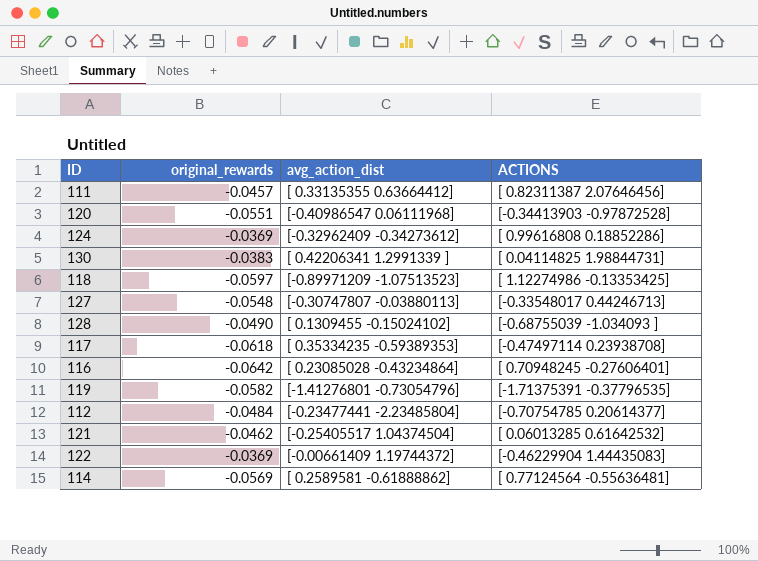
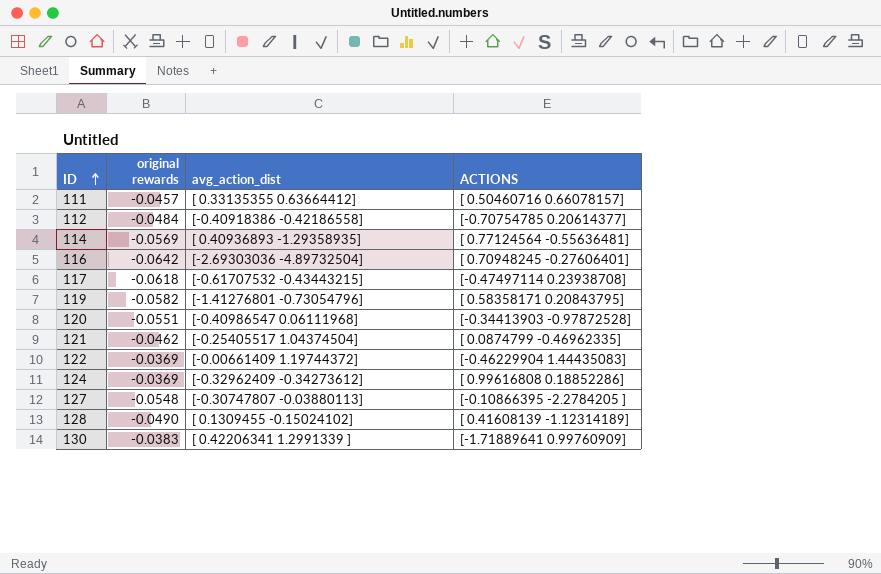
row order: none -> ID ascending
column name: original_rewards -> original rewards
row 118: -0.0597 | [-0.89971209 -1.07513523] | [ 1.12274986 -0.13353425] -> none
111 | ACTIONS: [ 0.82311387 2.07646456] -> [ 0.50460716 0.66078157]
112 | avg_action_dist: [-0.23477441 -2.23485804] -> [-0.40918386 -0.42186558]
114 | avg_action_dist: [ 0.2589581 -0.61888862] -> [ 0.40936893 -1.29358935]
116 | avg_action_dist: [ 0.23085028 -0.43234864] -> [-2.69303036 -4.89732504]
117 | avg_action_dist: [ 0.35334235 -0.59389353] -> [-0.61707532 -0.43443215]
119 | ACTIONS: [-1.71375391 -0.37796535] -> [ 0.58358171 0.20843795]
121 | ACTIONS: [ 0.06013285 0.61642532] -> [ 0.0874799 -0.46962335]
127 | ACTIONS: [-0.33548017 0.44246713] -> [-0.10866395 -2.2784205 ]
128 | ACTIONS: [-0.68755039 -1.034093 ] -> [ 0.41608139 -1.12314189]
130 | ACTIONS: [ 0.04114825 1.98844731] -> [-1.71889641 0.99760909]

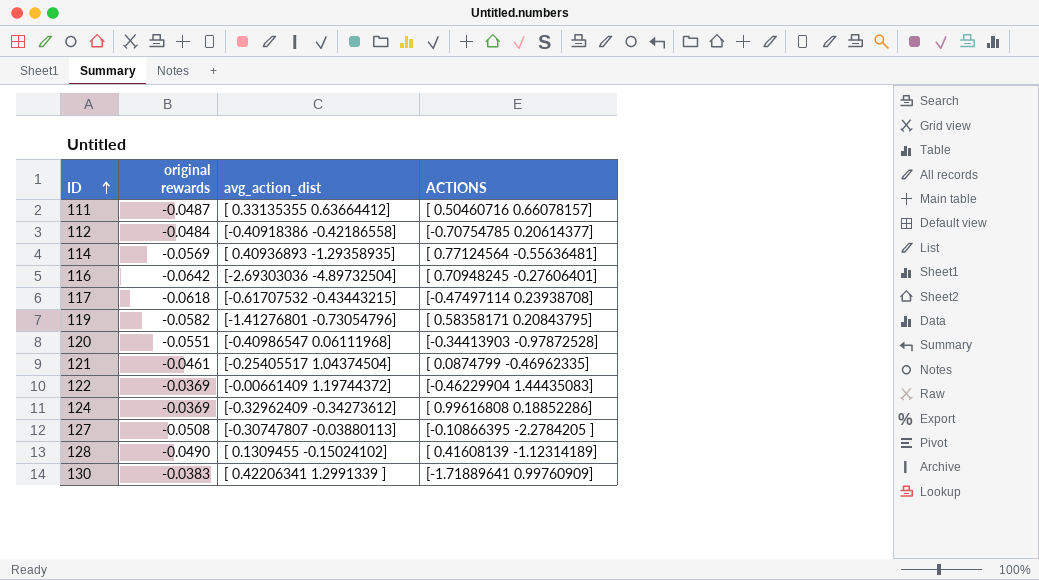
111 | original rewards: -0.0457 -> -0.0487
121 | original rewards: -0.0462 -> -0.0461
127 | original rewards: -0.0548 -> -0.0508

